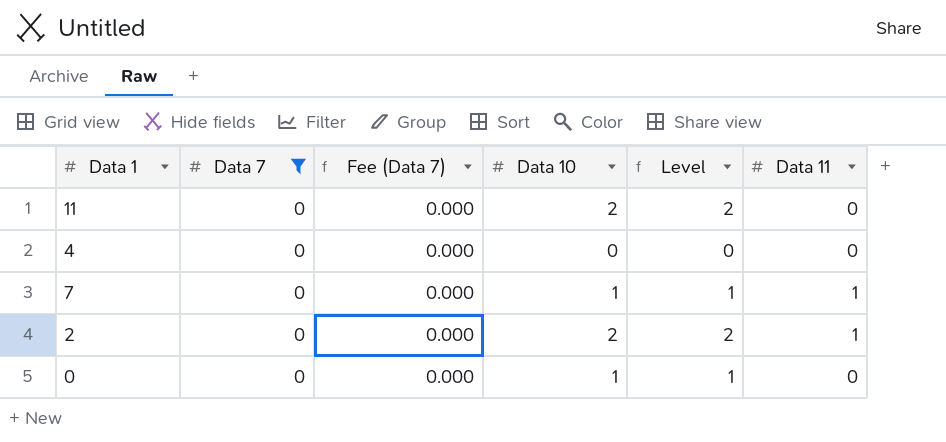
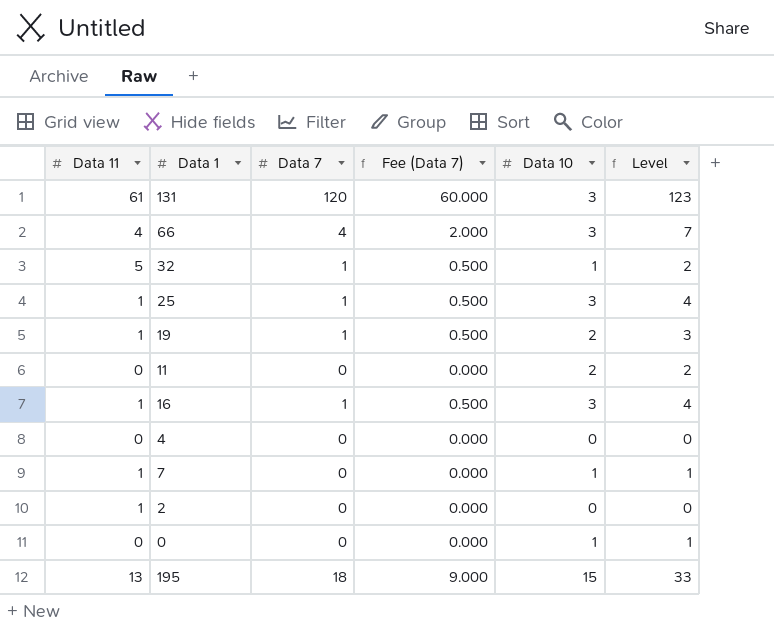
filter: Data 7 = 0 -> none
column Data 11 | position: 6 -> 1
2 | Data 10: 2 -> 0
2 | Level: 2 -> 0

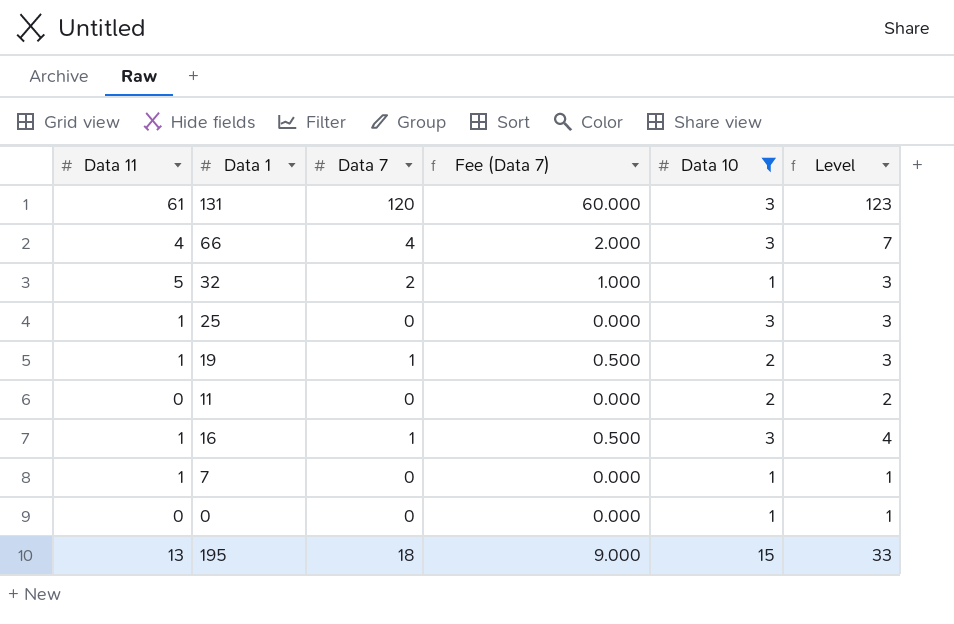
filter: none -> Data 10 != 0
32 | Data 7: 1 -> 2
32 | Fee (Data 7): 0.500 -> 1.000
32 | Level: 2 -> 3
25 | Data 7: 1 -> 0
25 | Fee (Data 7): 0.500 -> 0.000
25 | Level: 4 -> 3

